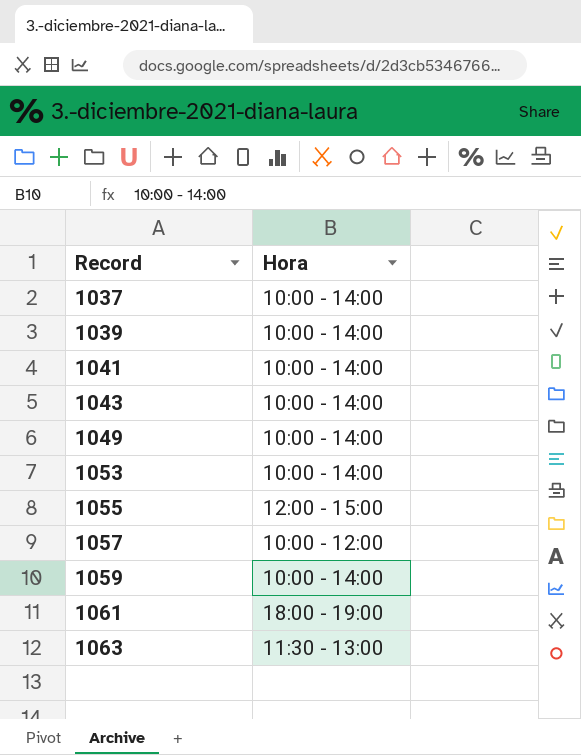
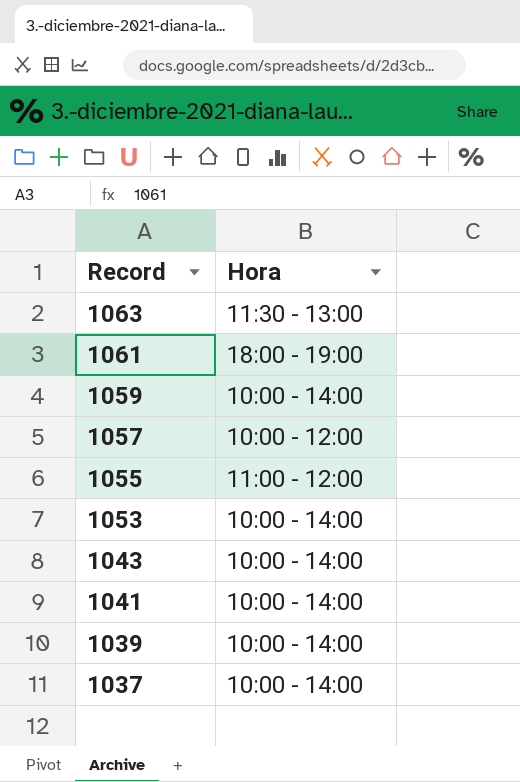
row order: Record ascending -> Record descending
row 1049: 10:00 - 14:00 -> none
1055 | Hora: 12:00 - 15:00 -> 11:00 - 12:00

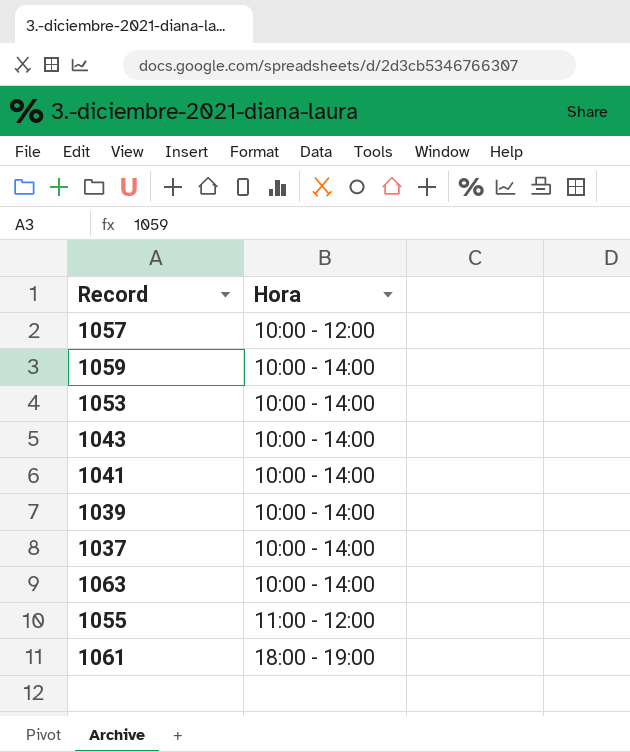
row order: Record descending -> Hora ascending
1063 | Hora: 11:30 - 13:00 -> 10:00 - 14:00

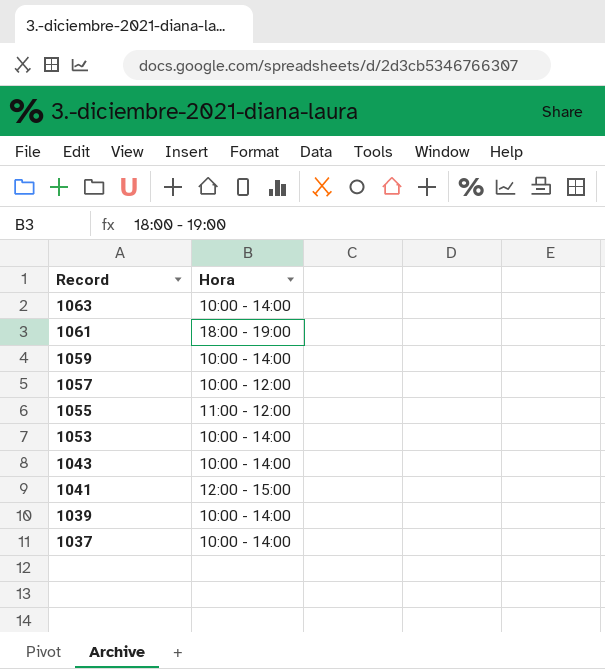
row order: Hora ascending -> Record descending
1041 | Hora: 10:00 - 14:00 -> 12:00 - 15:00

